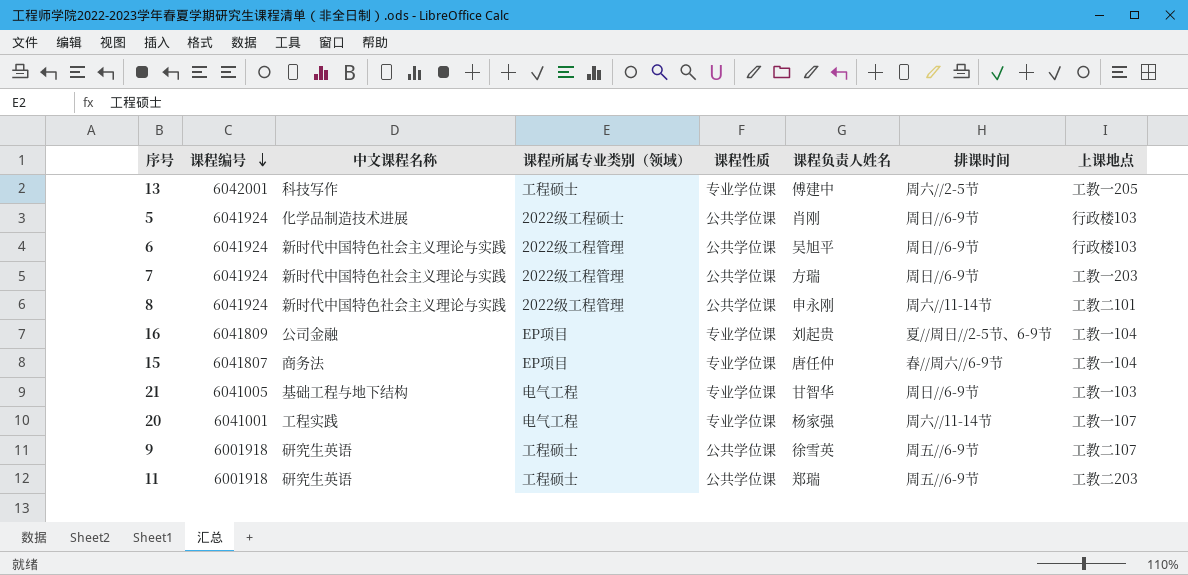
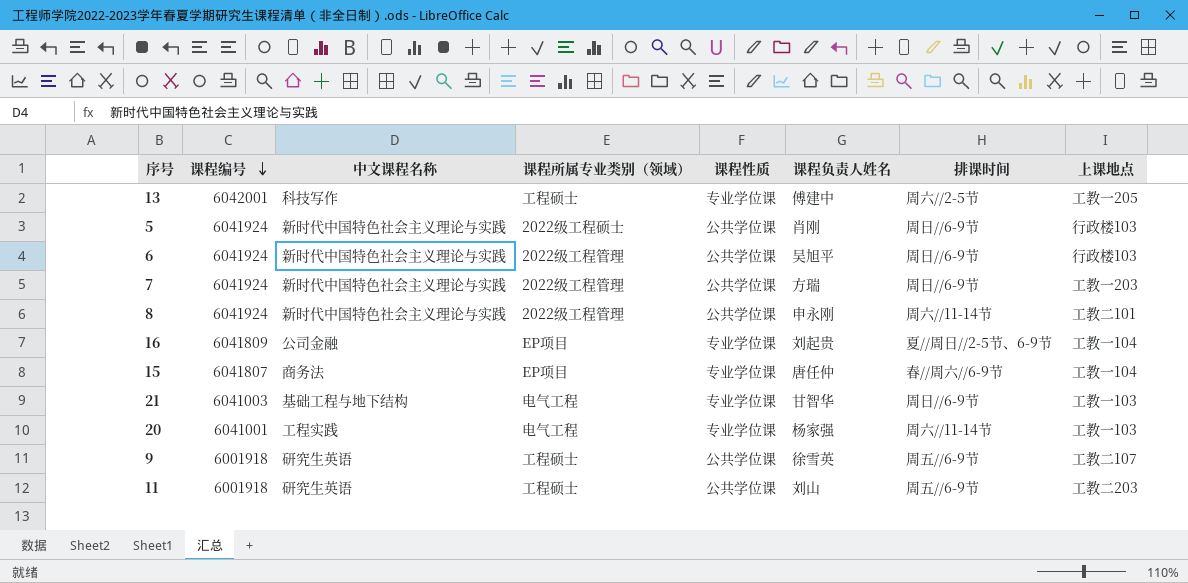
5 | 中文课程名称: 化学品制造技术进展 -> 新时代中国特色社会主义理论与实践
21 | 课程编号: 6041005 -> 6041003
20 | 上课地点: 工教一107 -> 工教一103
11 | 课程负责人姓名: 郑瑞 -> 刘山

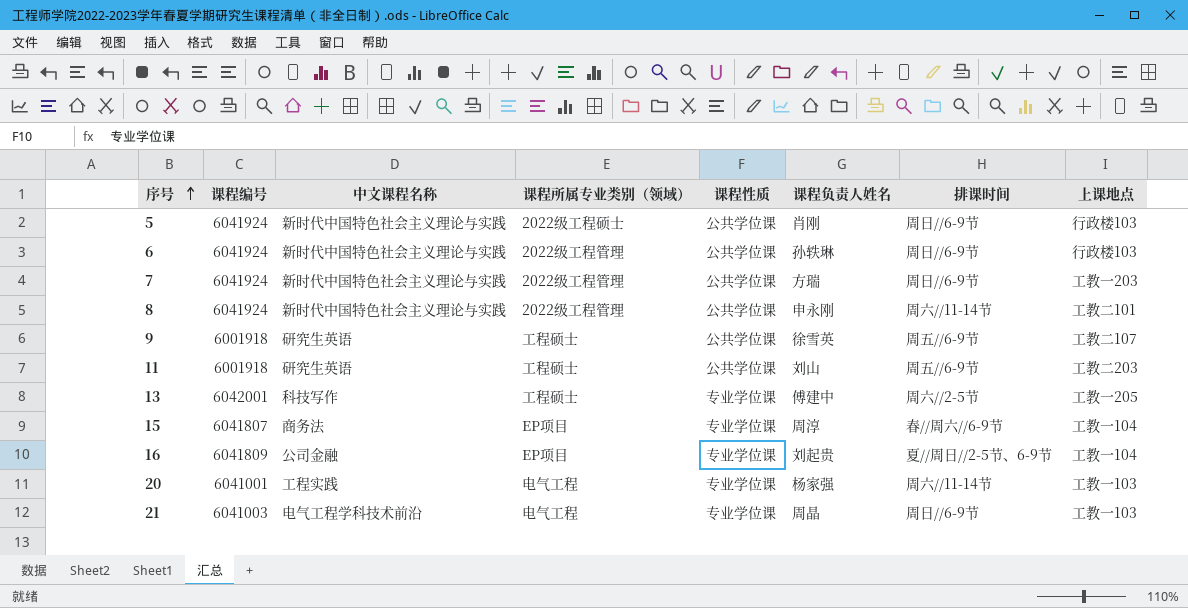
row order: 课程编号 descending -> 序号 ascending
6 | 课程负责人姓名: 吴旭平 -> 孙轶琳
15 | 课程负责人姓名: 唐任仲 -> 周淳
21 | 中文课程名称: 基础工程与地下结构 -> 电气工程学科技术前沿
21 | 课程负责人姓名: 甘智华 -> 周晶

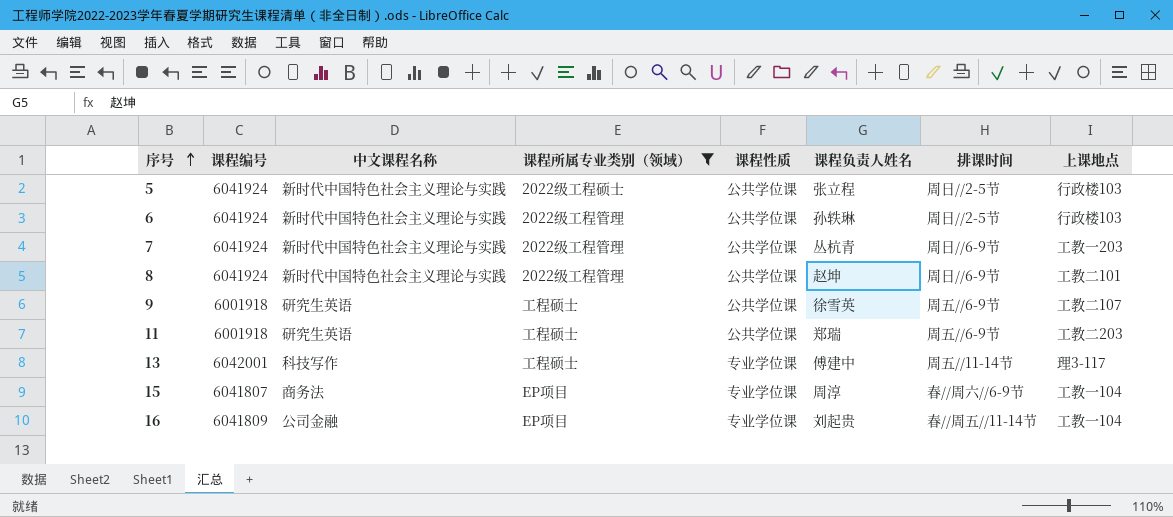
filter: none -> 课程所属专业类别（领域） != 电气工程
5 | 课程负责人姓名: 肖刚 -> 张立程
5 | 排课时间: 周日//6-9节 -> 周日//2-5节
6 | 排课时间: 周日//6-9节 -> 周日//2-5节
7 | 课程负责人姓名: 方瑞 -> 丛杭青
8 | 课程负责人姓名: 申永刚 -> 赵坤
8 | 排课时间: 周六//11-14节 -> 周日//6-9节
11 | 课程负责人姓名: 刘山 -> 郑瑞
13 | 排课时间: 周六//2-5节 -> 周五//11-14节
13 | 上课地点: 工教一205 -> 理3-117
16 | 排课时间: 夏//周日//2-5节、6-9节 -> 春//周五//11-14节

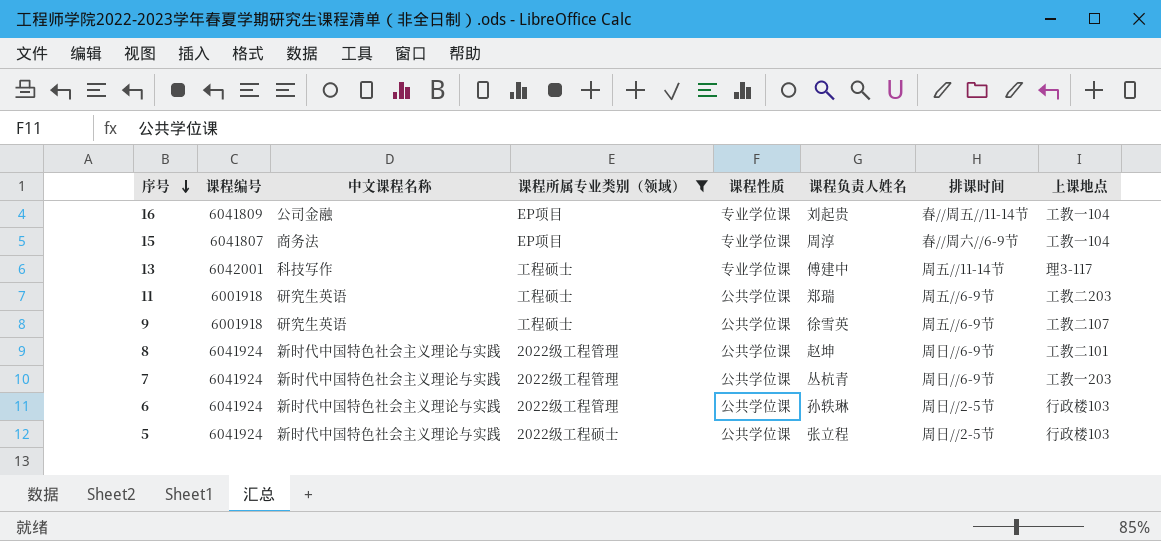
row order: 序号 ascending -> 序号 descending

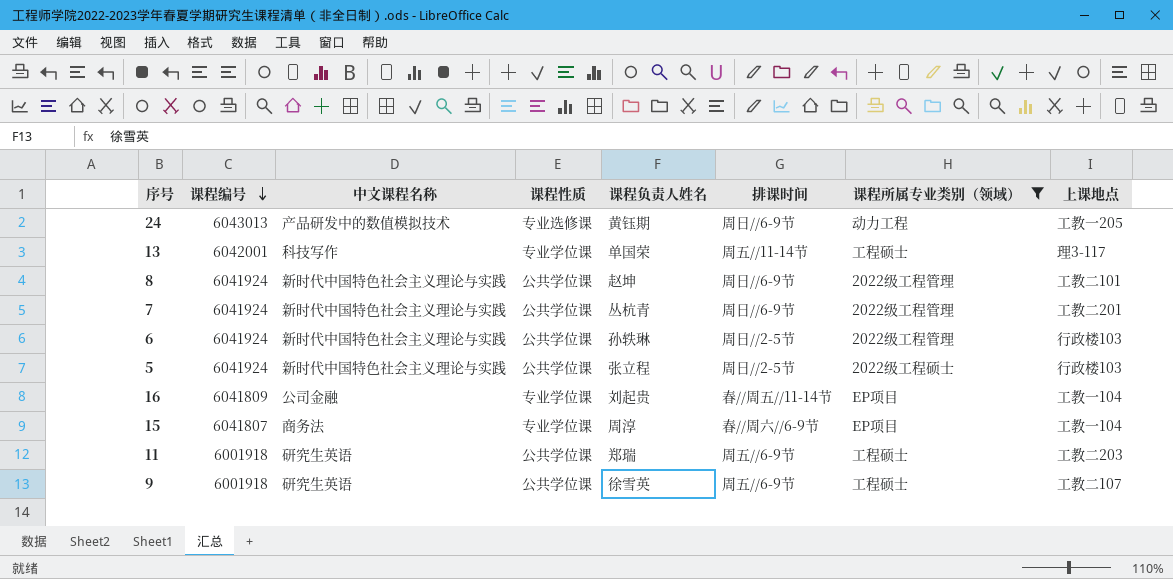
row order: 序号 descending -> 课程编号 descending
column 课程所属专业类别（领域） | position: 4 -> 7
row 24: none -> 6043013 | 产品研发中的数值模拟技术 | 专业选修课 | 黄钰期 | 周日//6-9节 | 动力工程 | 工教一205
13 | 课程负责人姓名: 傅建中 -> 单国荣
7 | 上课地点: 工教一203 -> 工教二201

